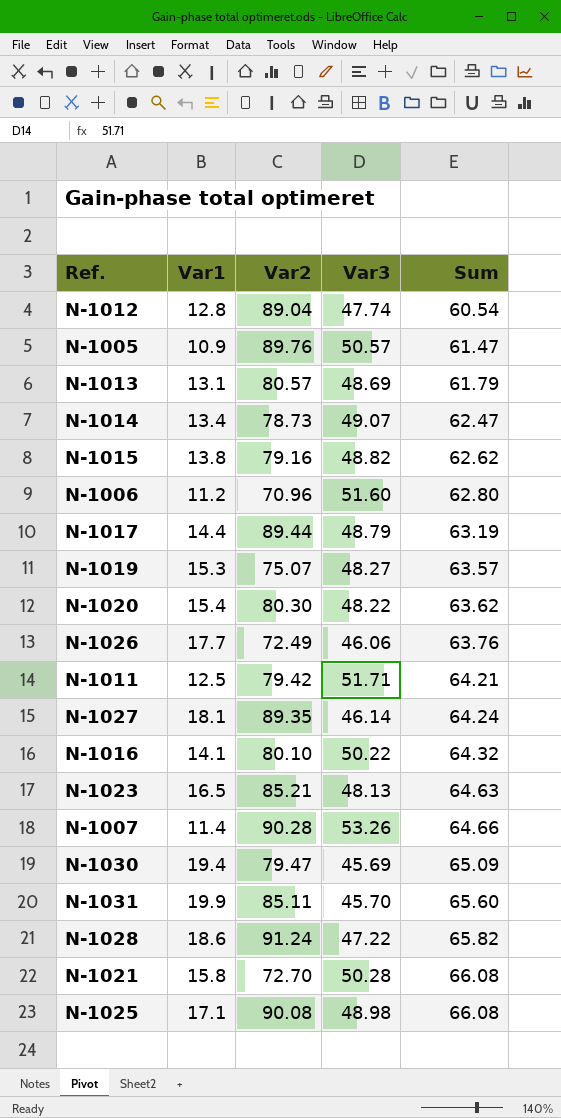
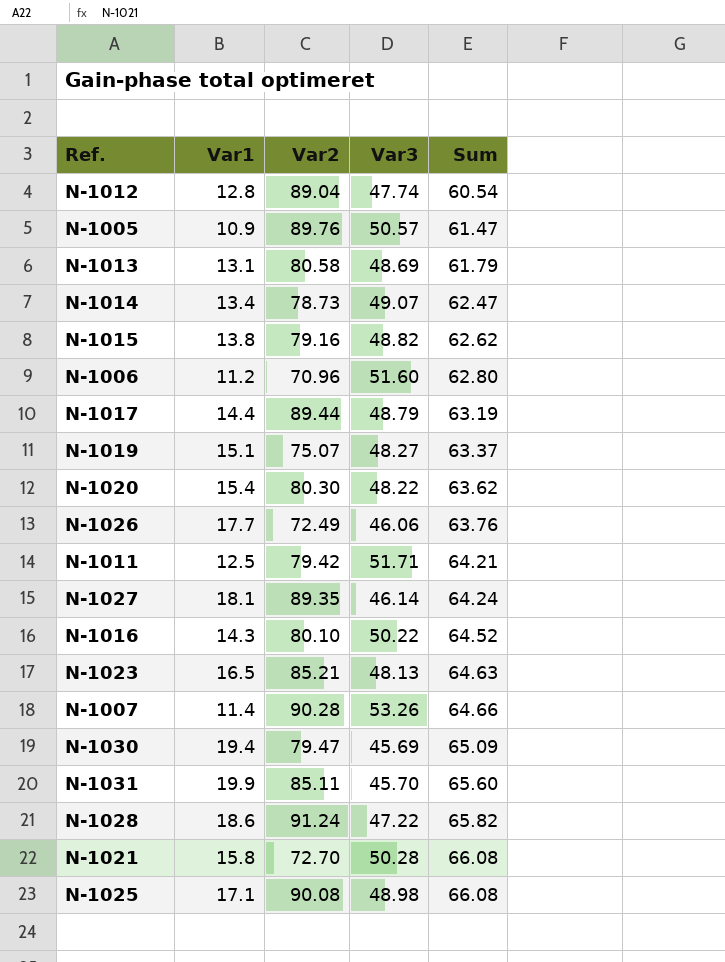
N-1013 | Var2: 80.57 -> 80.58
N-1019 | Var1: 15.3 -> 15.1
N-1019 | Sum: 63.57 -> 63.37
N-1016 | Var1: 14.1 -> 14.3
N-1016 | Sum: 64.32 -> 64.52

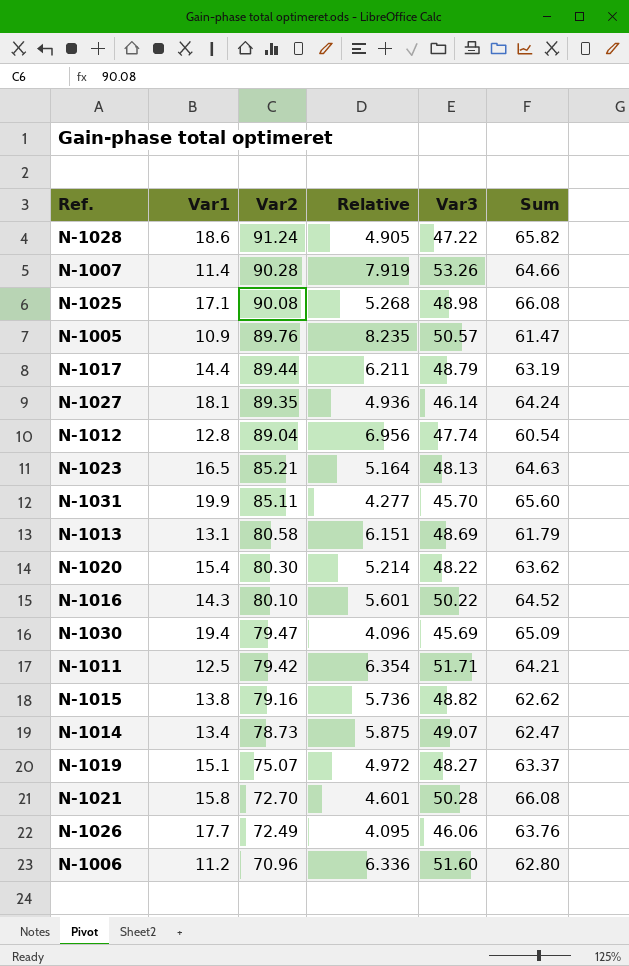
row order: Sum ascending -> Var2 descending
column Relative | formula: none -> [Var2] / [Var1]

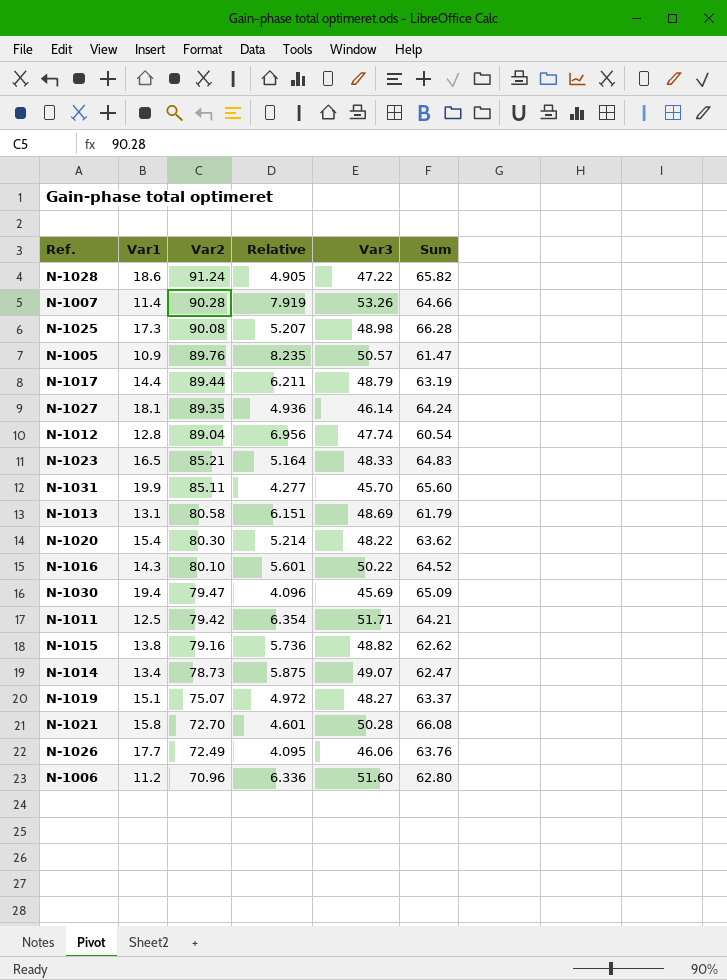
N-1025 | Var1: 17.1 -> 17.3
N-1025 | Relative: 5.268 -> 5.207
N-1025 | Sum: 66.08 -> 66.28
N-1023 | Var3: 48.13 -> 48.33
N-1023 | Sum: 64.63 -> 64.83

